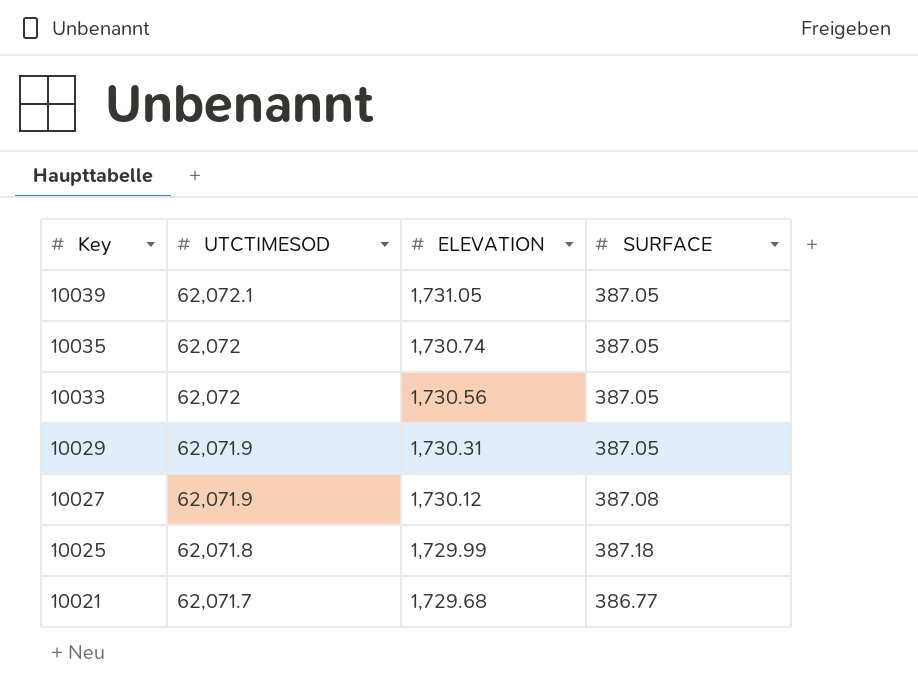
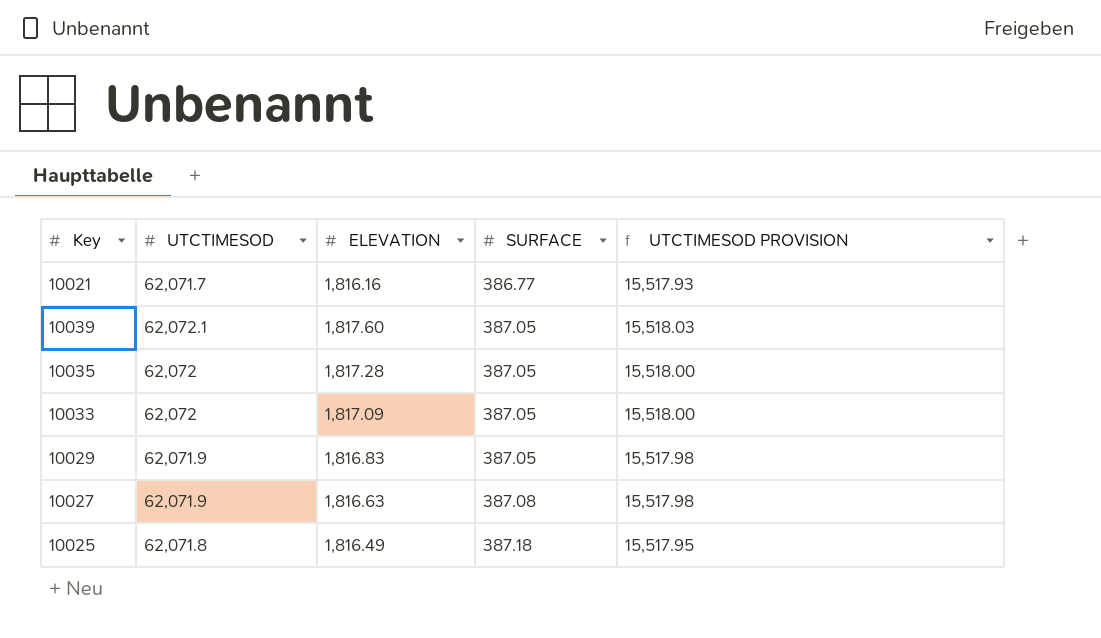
row order: Key descending -> SURFACE ascending
column UTCTIMESOD PROVISION | formula: none -> [UTCTIMESOD] * 0.25
10021 | ELEVATION: 1,729.68 -> 1,816.16
10039 | ELEVATION: 1,731.05 -> 1,817.60
10035 | ELEVATION: 1,730.74 -> 1,817.28
10033 | ELEVATION: 1,730.56 -> 1,817.09
10029 | ELEVATION: 1,730.31 -> 1,816.83
10027 | ELEVATION: 1,730.12 -> 1,816.63
10025 | ELEVATION: 1,729.99 -> 1,816.49

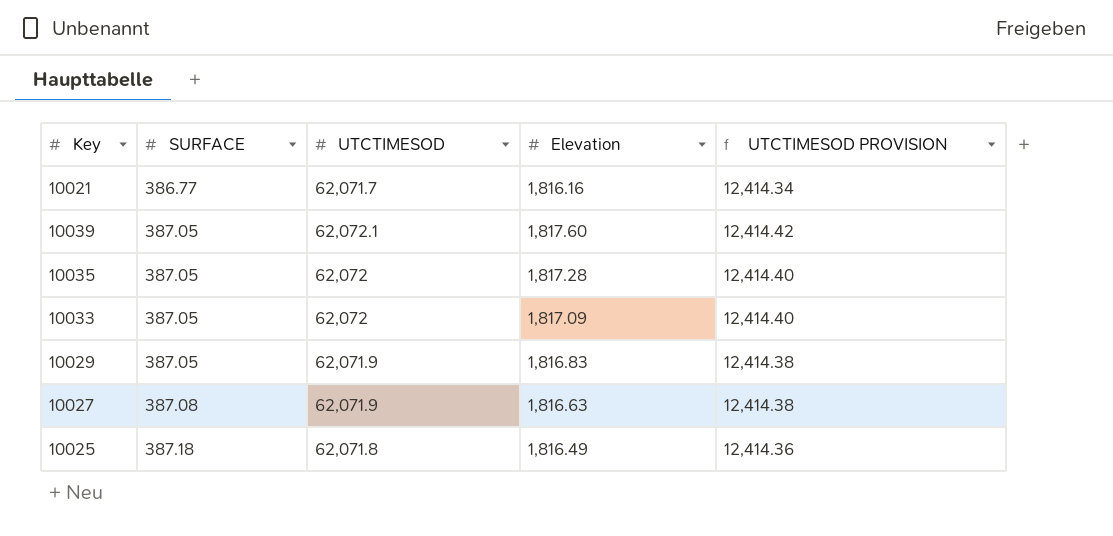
column SURFACE | position: 4 -> 2
column name: ELEVATION -> Elevation
column UTCTIMESOD PROVISION | formula: [UTCTIMESOD] * 0.25 -> [UTCTIMESOD] * 0.2

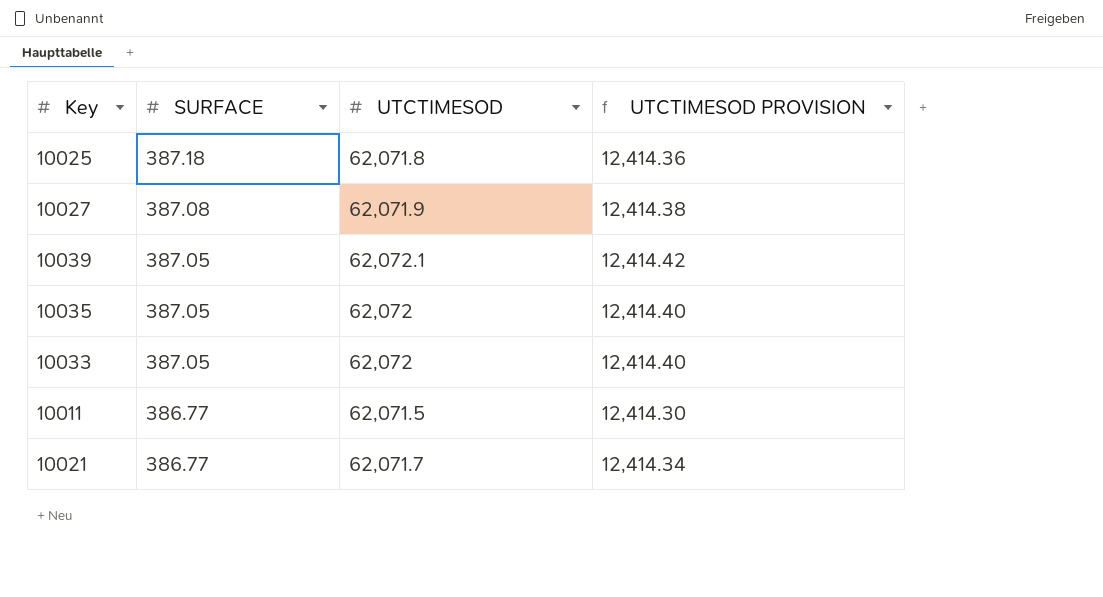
row order: SURFACE ascending -> SURFACE descending
column Elevation | position: 4 -> none
row 10029: 387.05 | 62,071.9 | 1,816.83 | 12,414.38 -> none
row 10011: none -> 386.77 | 62,071.5 | 12,414.30

